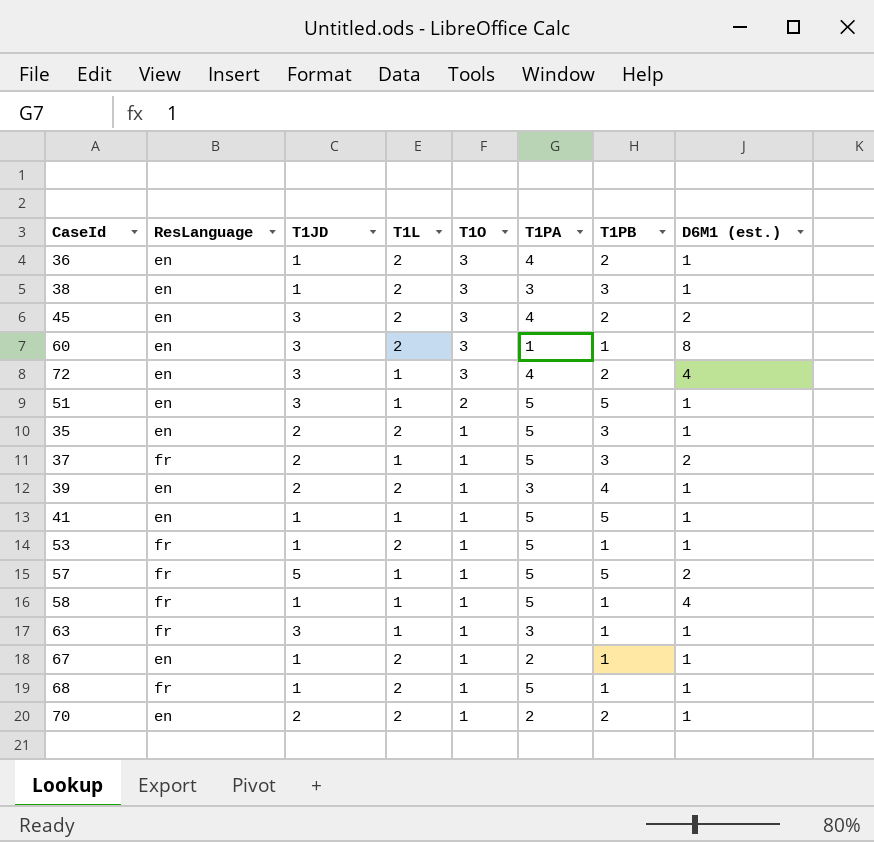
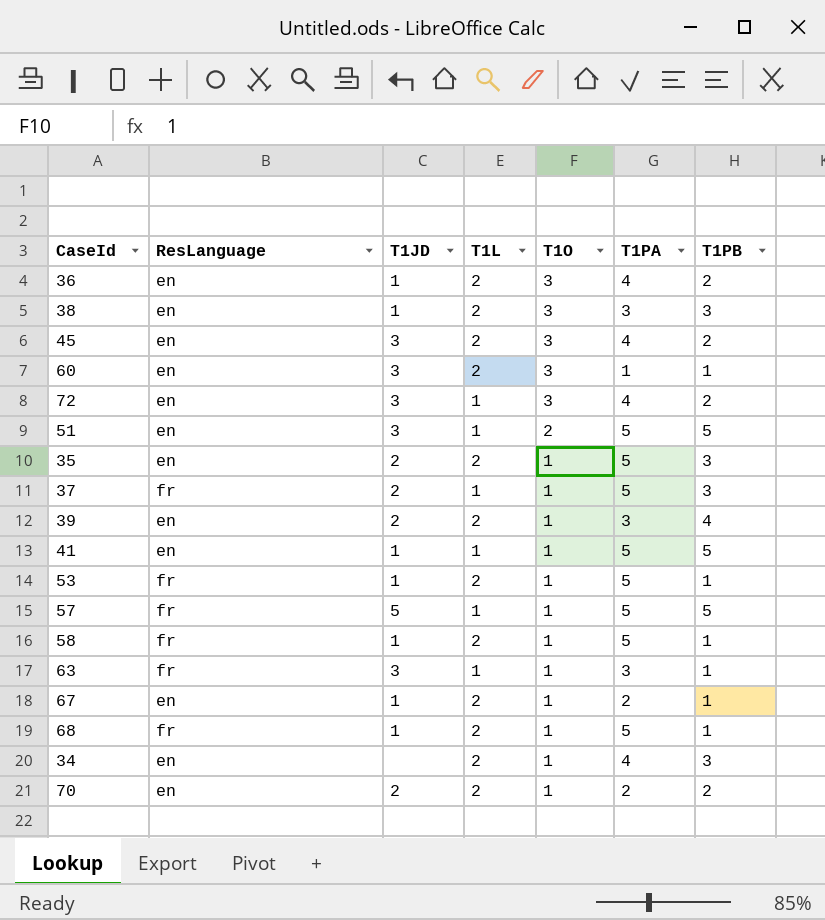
column D6M1 (est.) | position: 8 -> none
58 | T1L: 1 -> 2
row 34: none -> en | none | 2 | 1 | 4 | 3

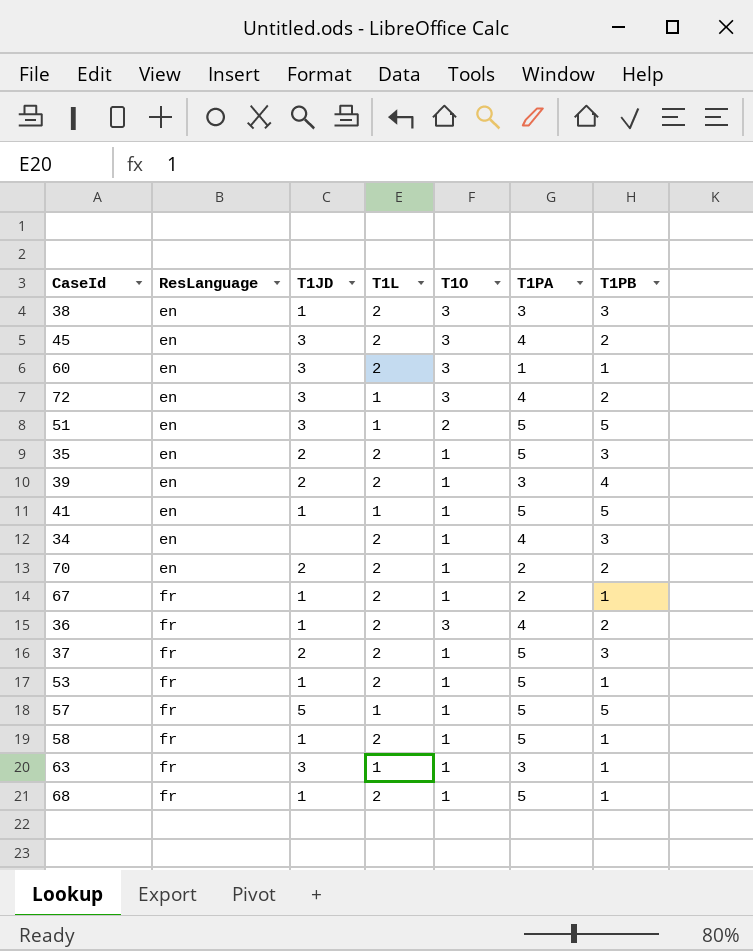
row order: T1O descending -> ResLanguage ascending
67 | ResLanguage: en -> fr
36 | ResLanguage: en -> fr
37 | T1L: 1 -> 2

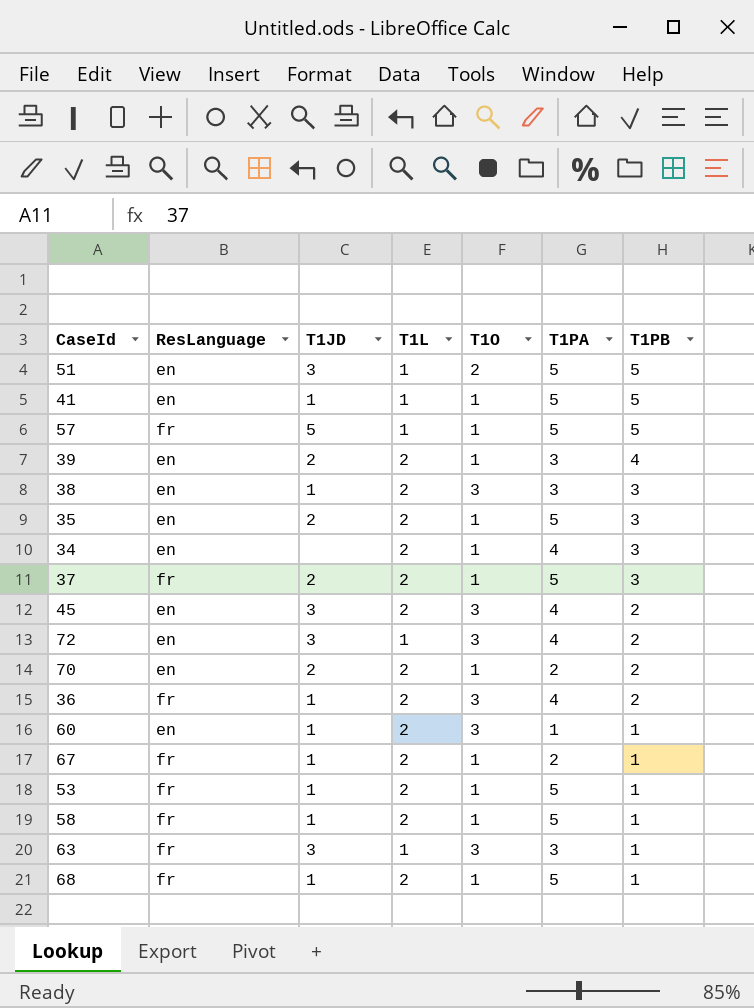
row order: ResLanguage ascending -> T1PB descending
60 | T1JD: 3 -> 1
63 | T1O: 1 -> 3

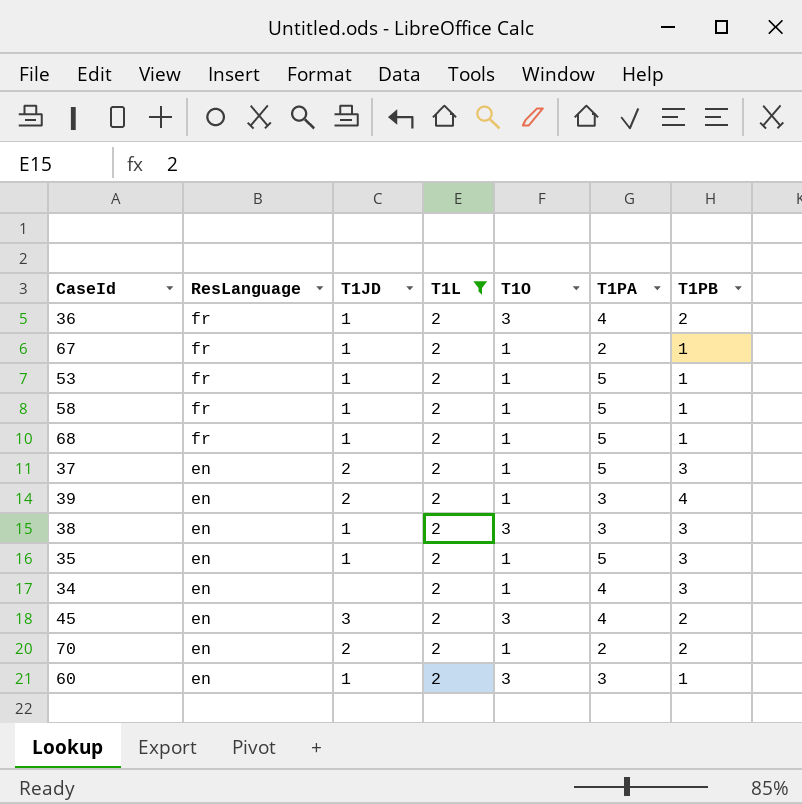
filter: none -> T1L = 2
row order: T1PB descending -> ResLanguage descending
37 | ResLanguage: fr -> en
35 | T1JD: 2 -> 1
60 | T1PA: 1 -> 3

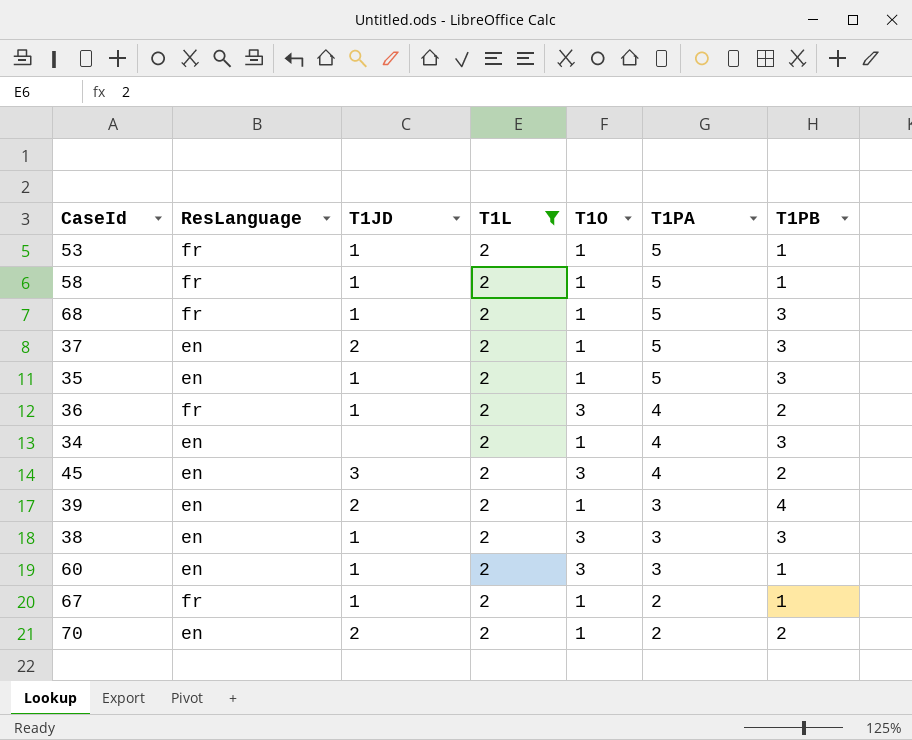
row order: ResLanguage descending -> T1PA descending
68 | T1PB: 1 -> 3

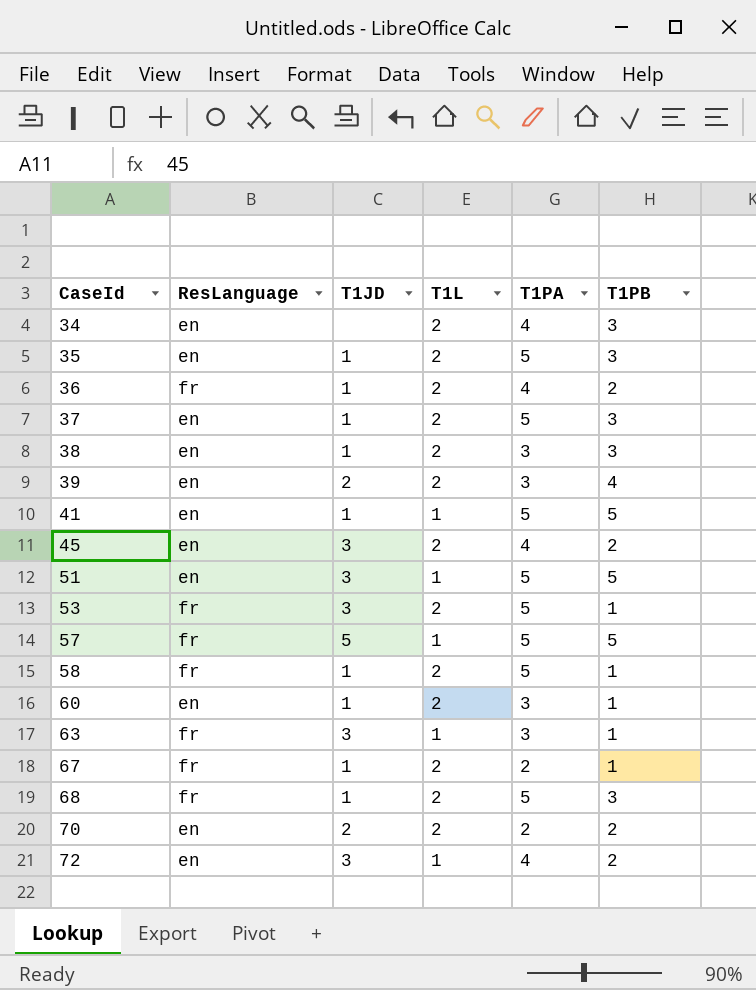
filter: T1L = 2 -> none
row order: T1PA descending -> CaseId ascending
column T1O | position: 5 -> none
37 | T1JD: 2 -> 1
53 | T1JD: 1 -> 3

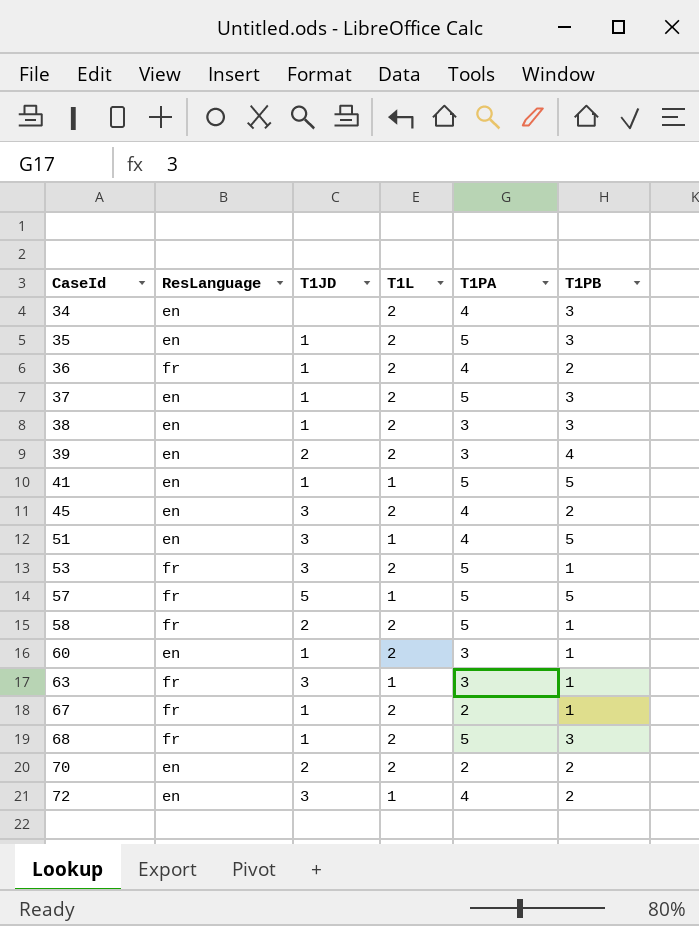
51 | T1PA: 5 -> 4
58 | T1JD: 1 -> 2

